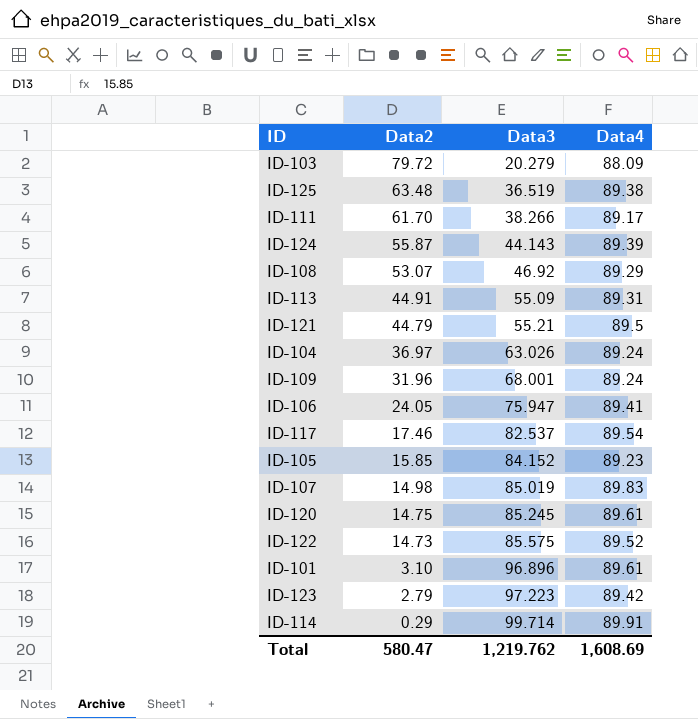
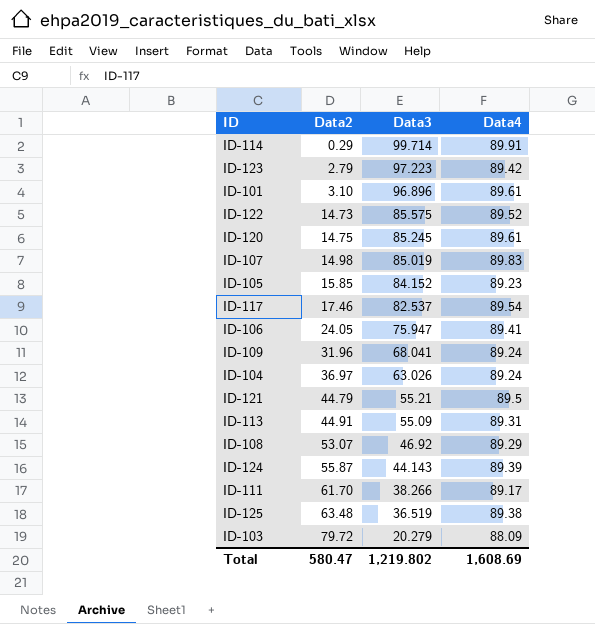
row order: Data2 descending -> Data2 ascending
ID-109 | Data3: 68.001 -> 68.041
Total | Data3: 1,219.762 -> 1,219.802

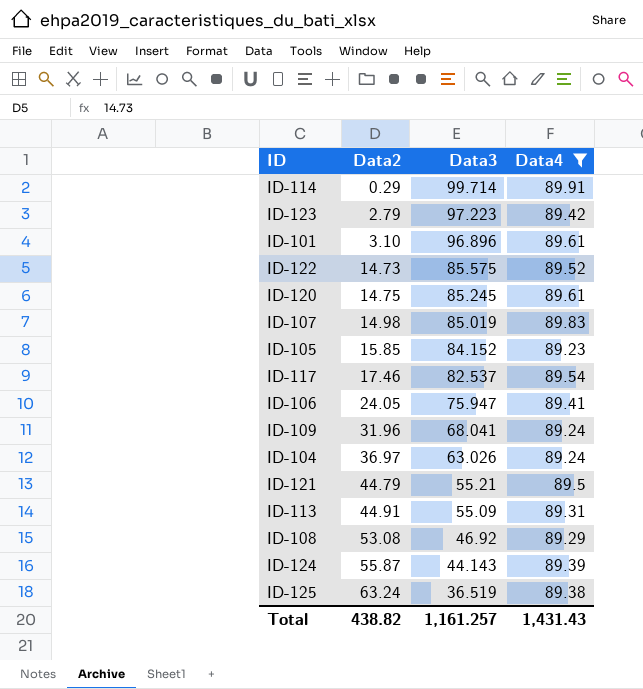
filter: none -> Data4 >= 89.23
ID-108 | Data2: 53.07 -> 53.08
ID-125 | Data2: 63.48 -> 63.24
Total | Data2: 580.47 -> 438.82
Total | Data3: 1,219.802 -> 1,161.257
Total | Data4: 1,608.69 -> 1,431.43

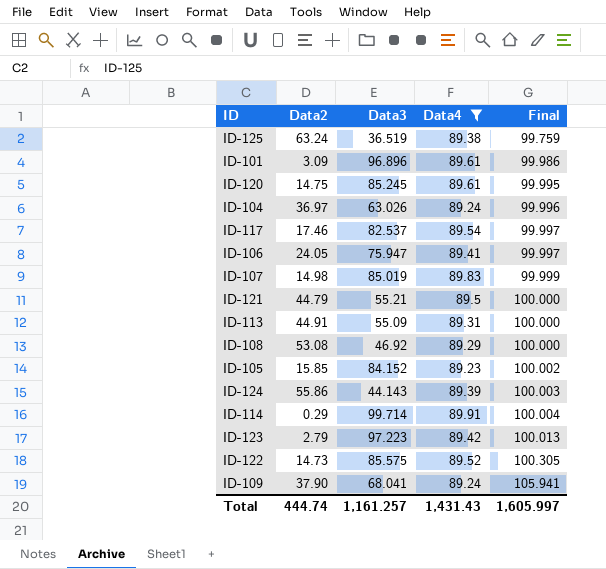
row order: Data2 ascending -> Final ascending
column Final | formula: none -> [Data2] + [Data3]
ID-101 | Data2: 3.10 -> 3.09
ID-124 | Data2: 55.87 -> 55.86
ID-109 | Data2: 31.96 -> 37.90
Total | Data2: 438.82 -> 444.74

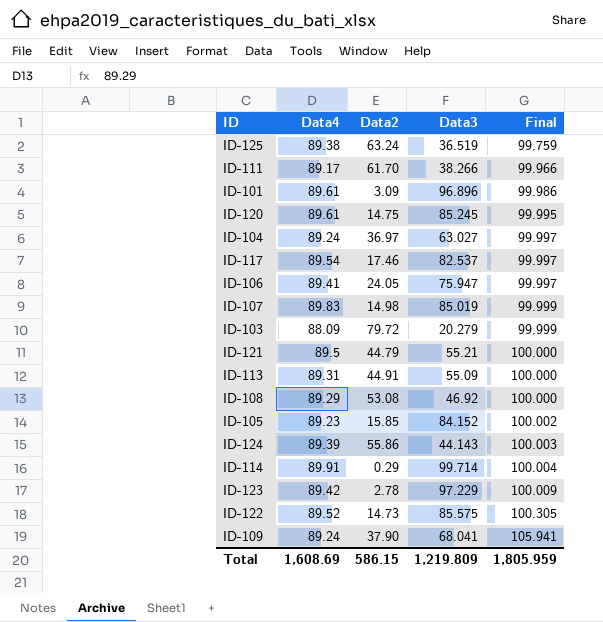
filter: Data4 >= 89.23 -> none
column Data4 | position: 4 -> 2
ID-104 | Data3: 63.026 -> 63.027
ID-104 | Final: 99.996 -> 99.997
ID-123 | Data2: 2.79 -> 2.78
ID-123 | Data3: 97.223 -> 97.229
ID-123 | Final: 100.013 -> 100.009
Total | Data4: 1,431.43 -> 1,608.69
Total | Data2: 444.74 -> 586.15
Total | Data3: 1,161.257 -> 1,219.809
Total | Final: 1,605.997 -> 1,805.959

